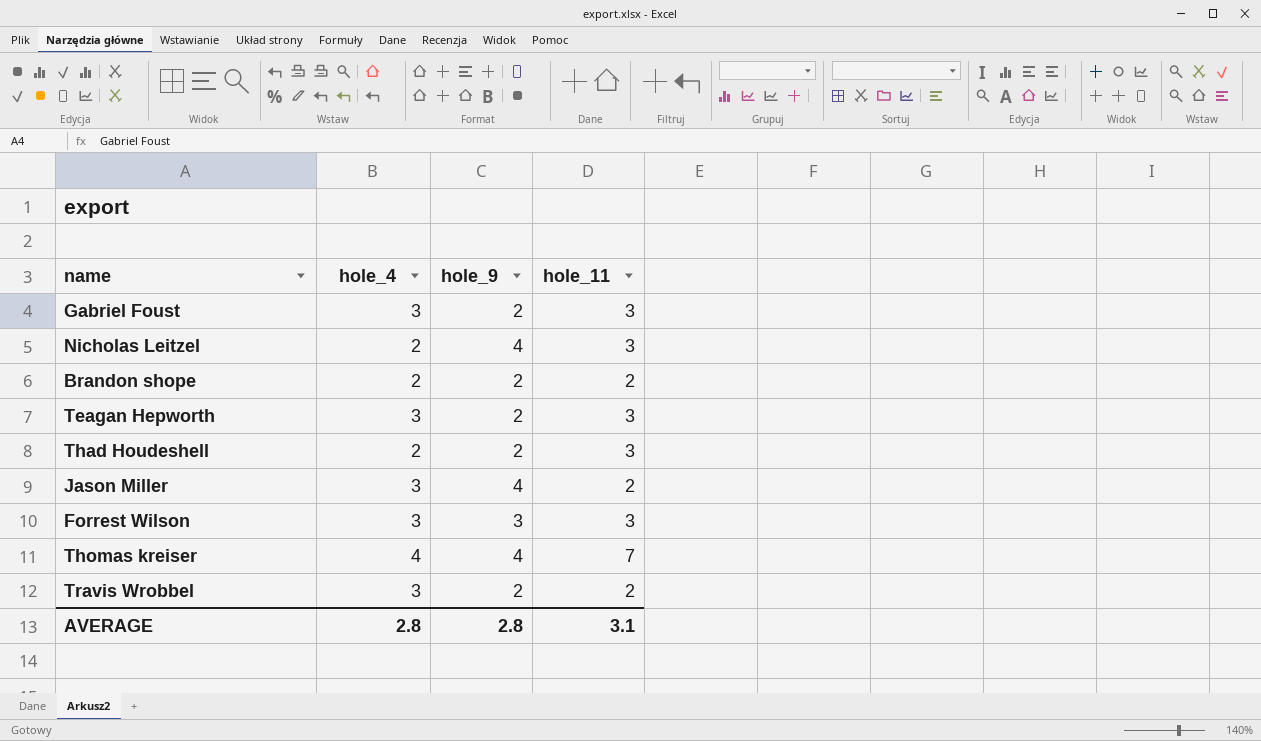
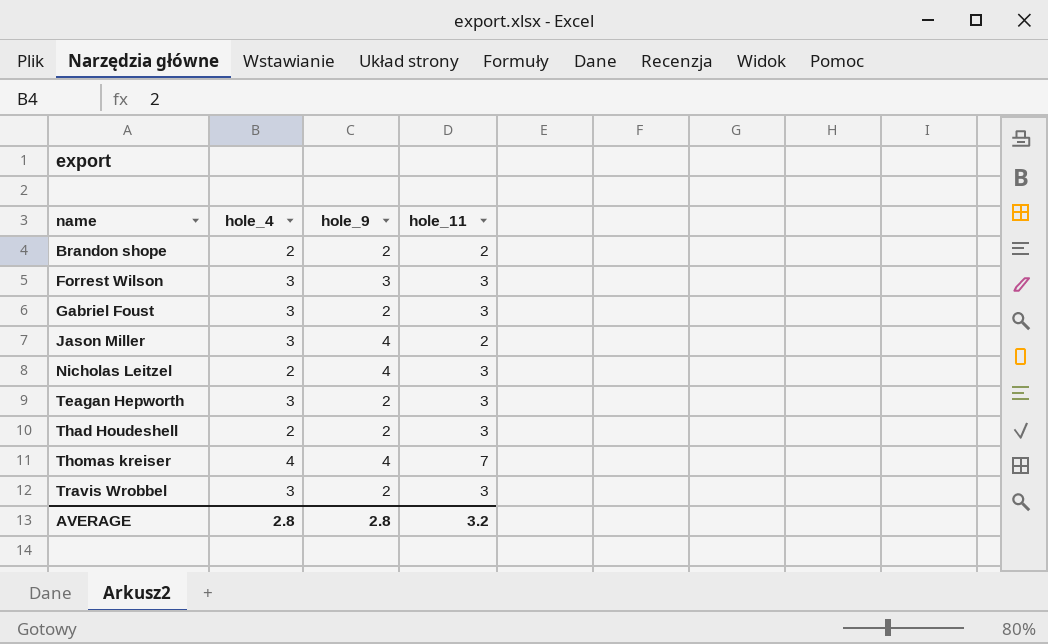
row order: none -> name ascending
Travis Wrobbel | hole_11: 2 -> 3
AVERAGE | hole_11: 3.1 -> 3.2

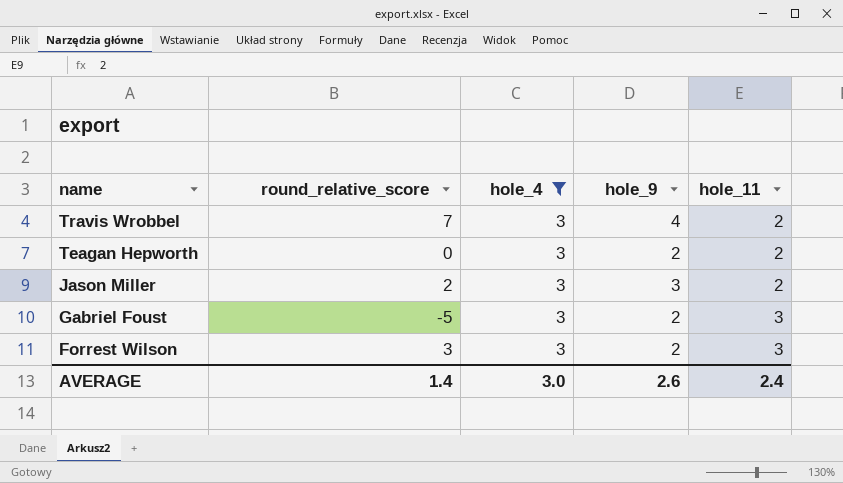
filter: none -> hole_4 = 3
row order: name ascending -> name descending
column round_relative_score | position: none -> 2
Travis Wrobbel | hole_9: 2 -> 4
Travis Wrobbel | hole_11: 3 -> 2
Teagan Hepworth | hole_11: 3 -> 2
Jason Miller | hole_9: 4 -> 3
Forrest Wilson | hole_9: 3 -> 2
AVERAGE | hole_4: 2.8 -> 3.0
AVERAGE | hole_9: 2.8 -> 2.6
AVERAGE | hole_11: 3.2 -> 2.4

